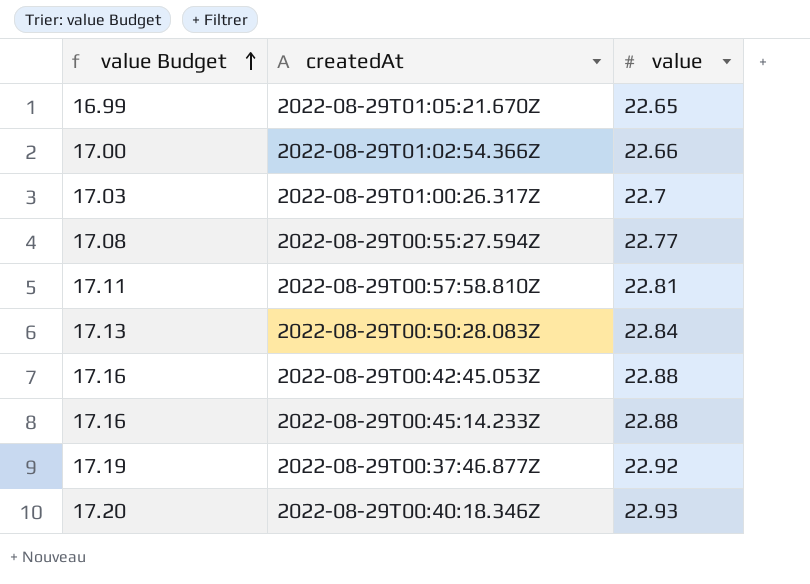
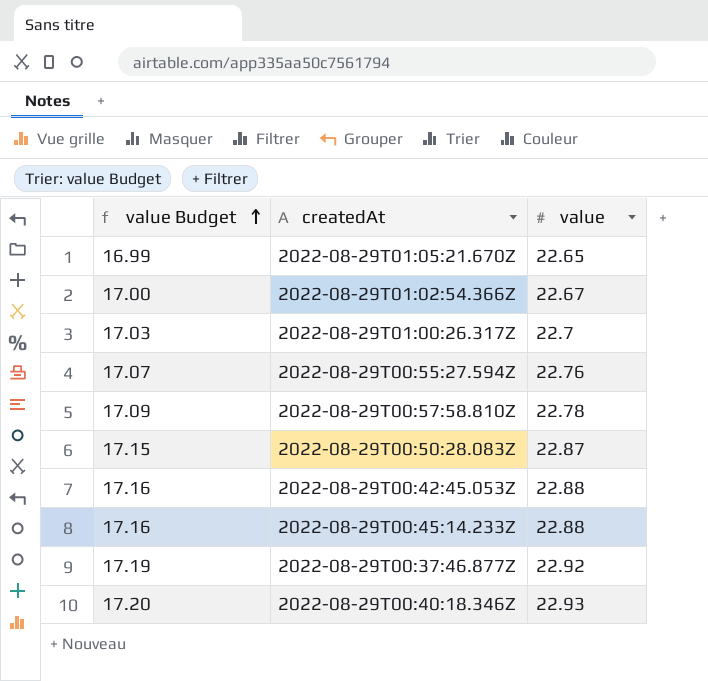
2022-08-29T01:02:54.366Z | value: 22.66 -> 22.67
2022-08-29T00:55:27.594Z | value Budget: 17.08 -> 17.07
2022-08-29T00:55:27.594Z | value: 22.77 -> 22.76
2022-08-29T00:57:58.810Z | value Budget: 17.11 -> 17.09
2022-08-29T00:57:58.810Z | value: 22.81 -> 22.78
2022-08-29T00:50:28.083Z | value Budget: 17.13 -> 17.15
2022-08-29T00:50:28.083Z | value: 22.84 -> 22.87

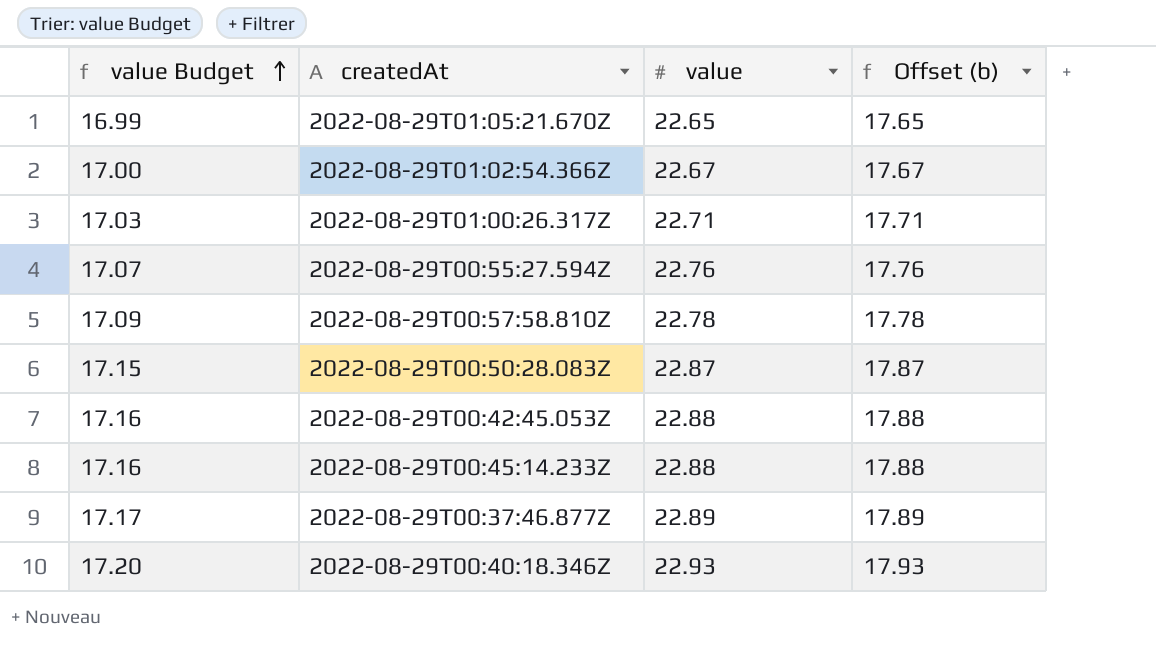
column Offset (b) | formula: none -> [value] - 5
2022-08-29T01:00:26.317Z | value: 22.7 -> 22.71
2022-08-29T00:37:46.877Z | value Budget: 17.19 -> 17.17
2022-08-29T00:37:46.877Z | value: 22.92 -> 22.89

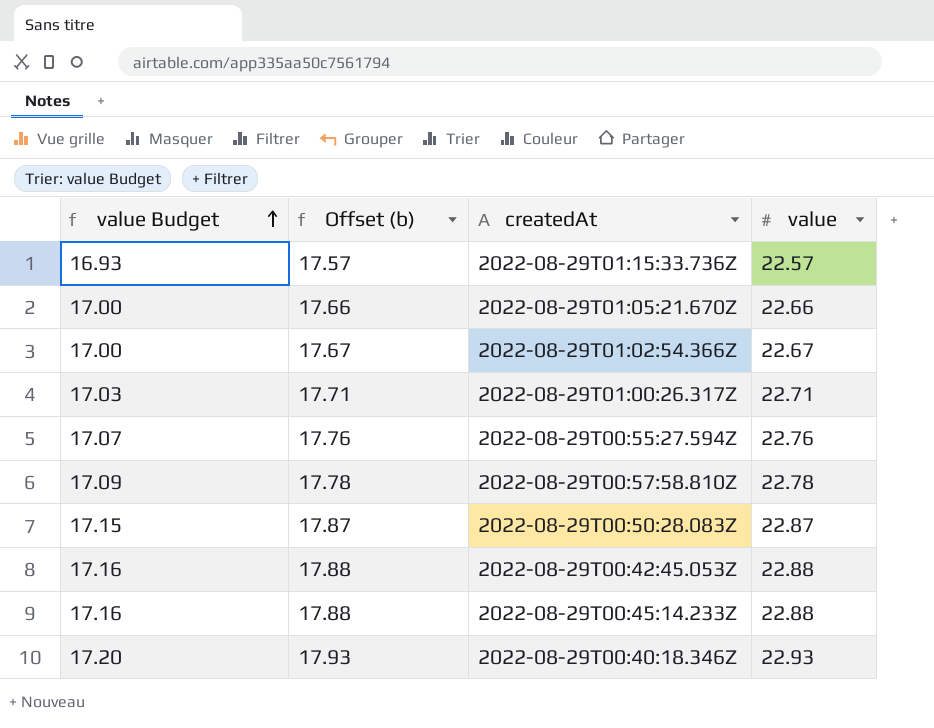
column Offset (b) | position: 4 -> 2
row 2022-08-29T00:37:46.877Z: 17.17 | 22.89 | 17.89 -> none
row 2022-08-29T01:15:33.736Z: none -> 16.93 | 17.57 | 22.57
2022-08-29T01:05:21.670Z | value Budget: 16.99 -> 17.00
2022-08-29T01:05:21.670Z | Offset (b): 17.65 -> 17.66
2022-08-29T01:05:21.670Z | value: 22.65 -> 22.66

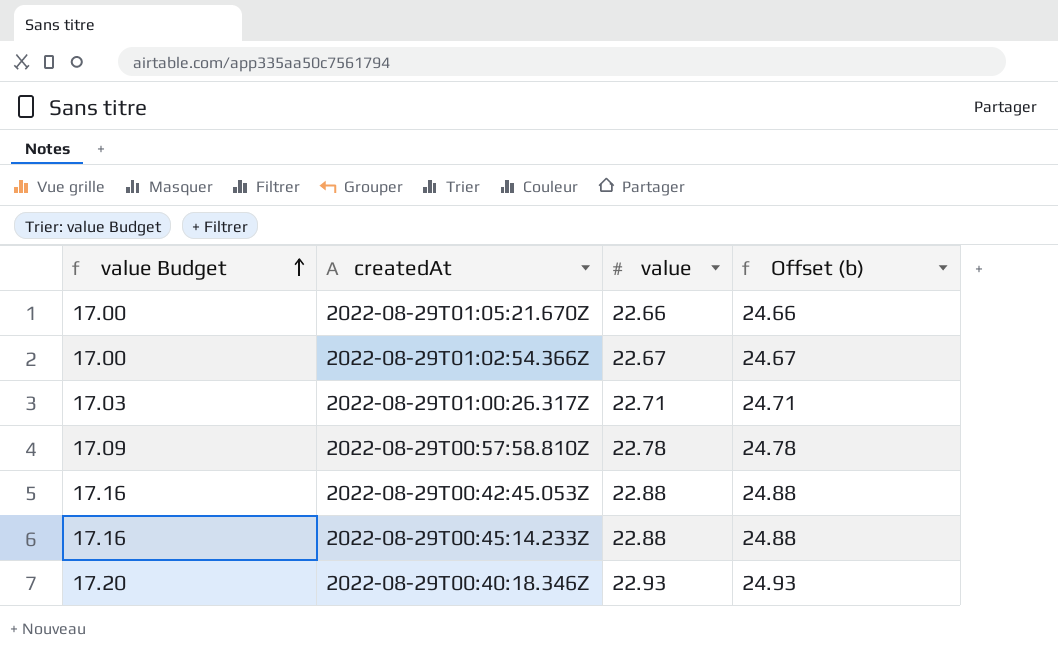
column Offset (b) | formula: [value] - 5 -> [value] + 2
column Offset (b) | position: 2 -> 4
row 2022-08-29T01:15:33.736Z: 16.93 | 17.57 | 22.57 -> none
row 2022-08-29T00:55:27.594Z: 17.07 | 17.76 | 22.76 -> none
row 2022-08-29T00:50:28.083Z: 17.15 | 17.87 | 22.87 -> none

